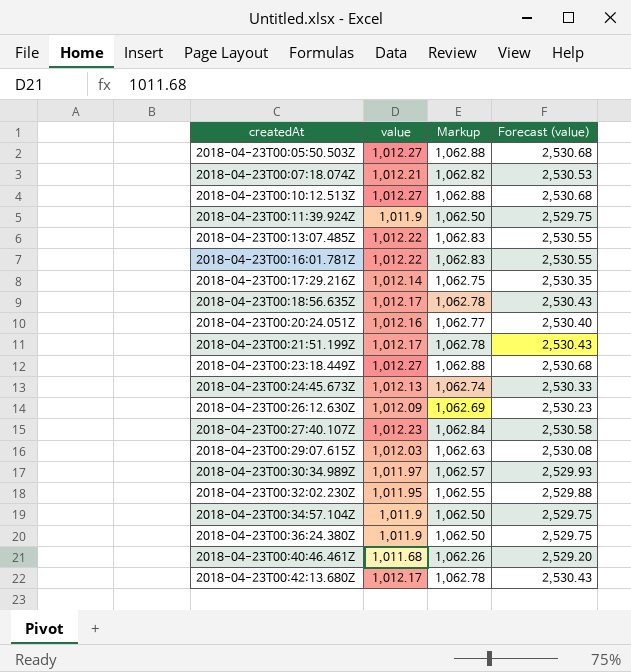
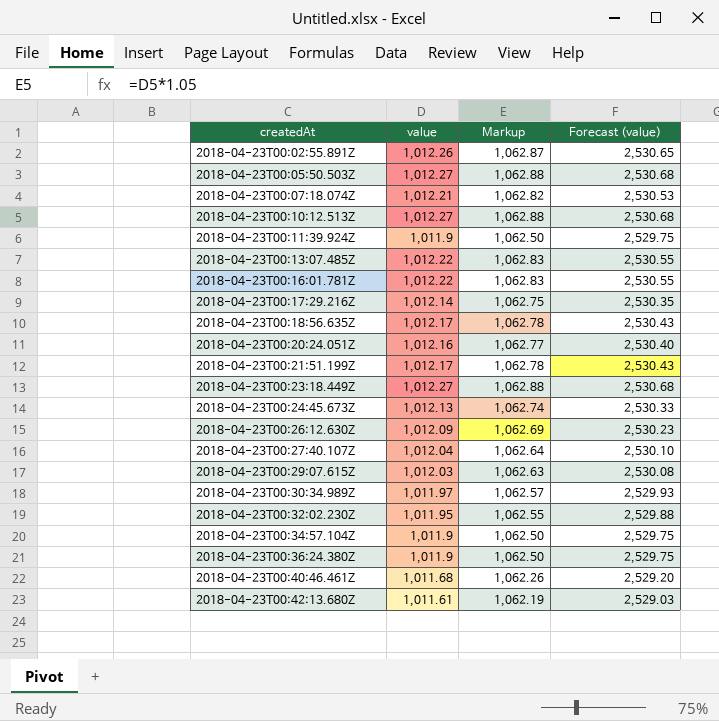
row 2018-04-23T00:02:55.891Z: none -> 1,012.26 | 1,062.87 | 2,530.65
2018-04-23T00:27:40.107Z | value: 1,012.23 -> 1,012.04
2018-04-23T00:27:40.107Z | Markup: 1,062.84 -> 1,062.64
2018-04-23T00:27:40.107Z | Forecast (value): 2,530.58 -> 2,530.10
2018-04-23T00:42:13.680Z | value: 1,012.17 -> 1,011.61
2018-04-23T00:42:13.680Z | Markup: 1,062.78 -> 1,062.19
2018-04-23T00:42:13.680Z | Forecast (value): 2,530.43 -> 2,529.03

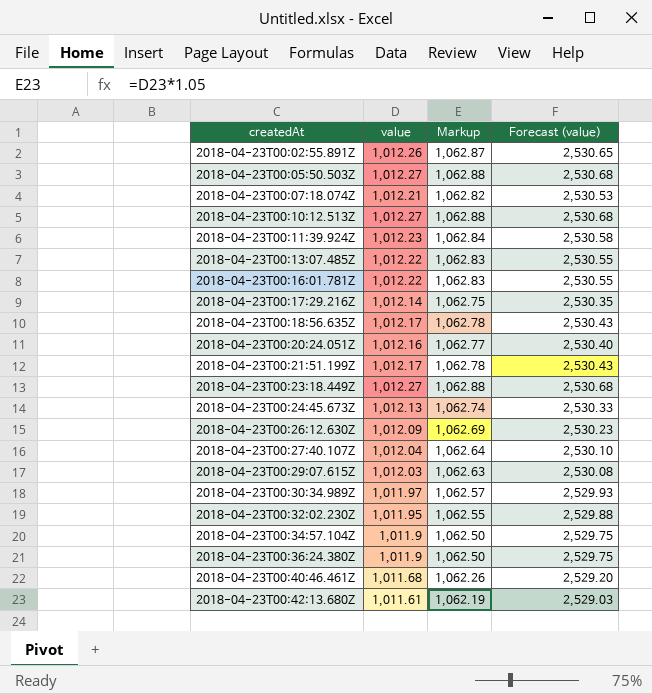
2018-04-23T00:11:39.924Z | value: 1,011.9 -> 1,012.23
2018-04-23T00:11:39.924Z | Markup: 1,062.50 -> 1,062.84
2018-04-23T00:11:39.924Z | Forecast (value): 2,529.75 -> 2,530.58

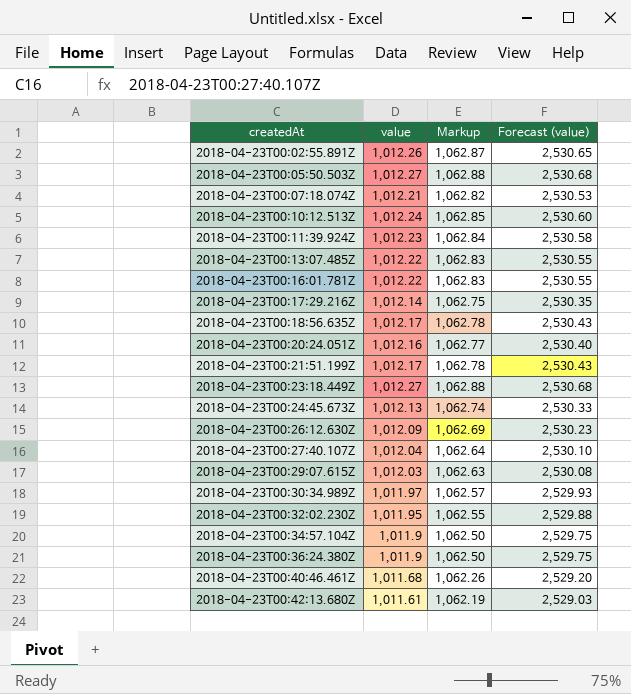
2018-04-23T00:10:12.513Z | value: 1,012.27 -> 1,012.24
2018-04-23T00:10:12.513Z | Markup: 1,062.88 -> 1,062.85
2018-04-23T00:10:12.513Z | Forecast (value): 2,530.68 -> 2,530.60

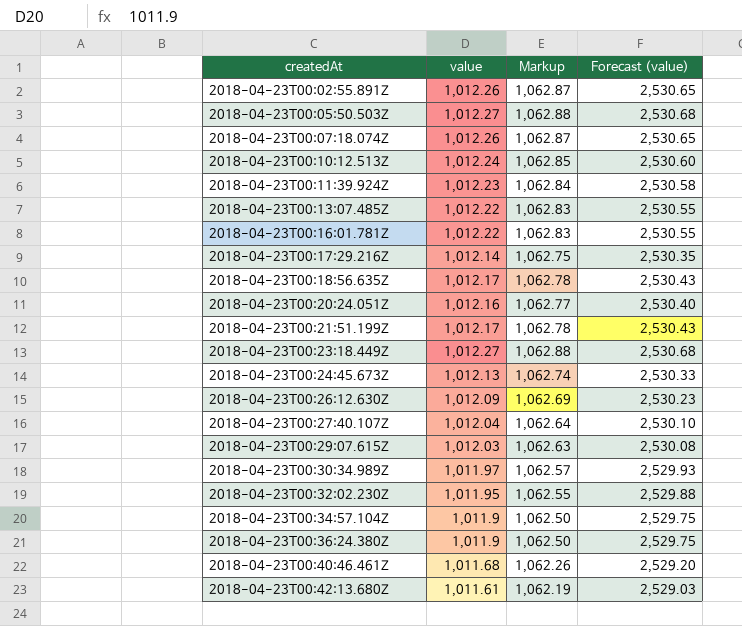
2018-04-23T00:07:18.074Z | value: 1,012.21 -> 1,012.26
2018-04-23T00:07:18.074Z | Markup: 1,062.82 -> 1,062.87
2018-04-23T00:07:18.074Z | Forecast (value): 2,530.53 -> 2,530.65

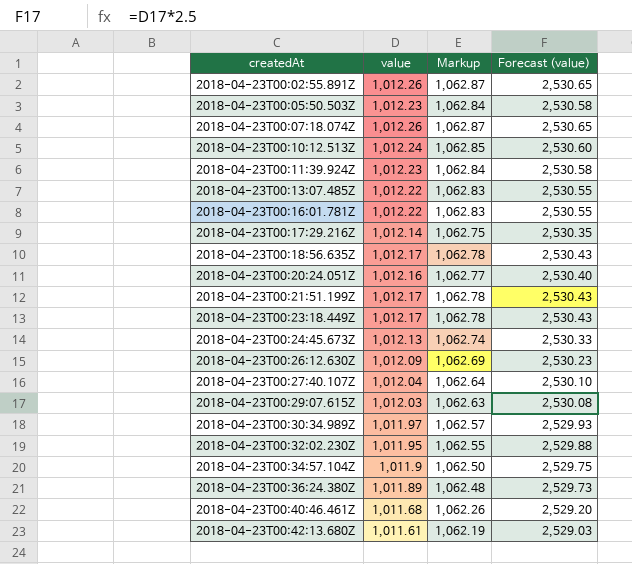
2018-04-23T00:05:50.503Z | value: 1,012.27 -> 1,012.23
2018-04-23T00:05:50.503Z | Markup: 1,062.88 -> 1,062.84
2018-04-23T00:05:50.503Z | Forecast (value): 2,530.68 -> 2,530.58
2018-04-23T00:23:18.449Z | value: 1,012.27 -> 1,012.17
2018-04-23T00:23:18.449Z | Markup: 1,062.88 -> 1,062.78
2018-04-23T00:23:18.449Z | Forecast (value): 2,530.68 -> 2,530.43
2018-04-23T00:36:24.380Z | value: 1,011.9 -> 1,011.89
2018-04-23T00:36:24.380Z | Markup: 1,062.50 -> 1,062.48
2018-04-23T00:36:24.380Z | Forecast (value): 2,529.75 -> 2,529.73

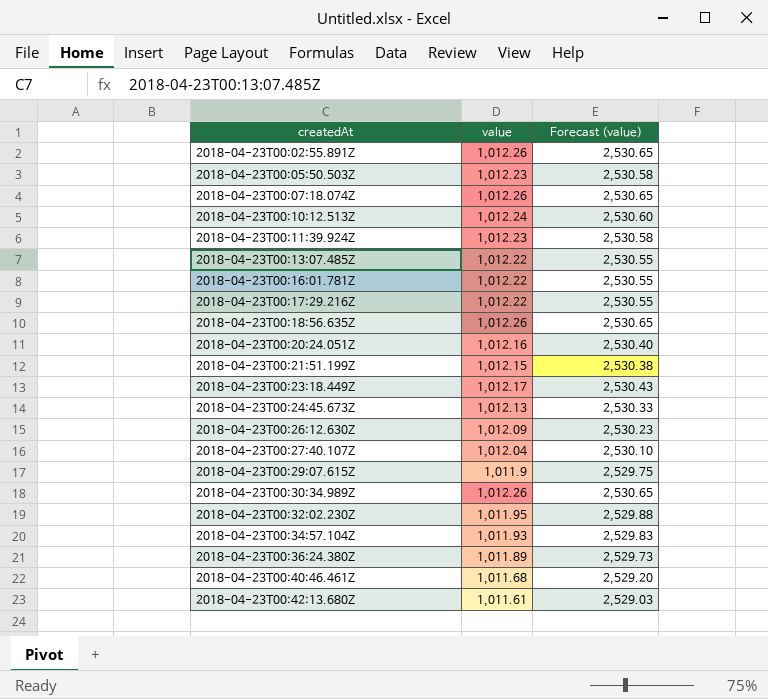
column Markup | formula: [value] * 1.05 -> none
2018-04-23T00:17:29.216Z | value: 1,012.14 -> 1,012.22
2018-04-23T00:17:29.216Z | Forecast (value): 2,530.35 -> 2,530.55
2018-04-23T00:18:56.635Z | value: 1,012.17 -> 1,012.26
2018-04-23T00:18:56.635Z | Forecast (value): 2,530.43 -> 2,530.65
2018-04-23T00:21:51.199Z | value: 1,012.17 -> 1,012.15
2018-04-23T00:21:51.199Z | Forecast (value): 2,530.43 -> 2,530.38
2018-04-23T00:29:07.615Z | value: 1,012.03 -> 1,011.9
2018-04-23T00:29:07.615Z | Forecast (value): 2,530.08 -> 2,529.75
2018-04-23T00:30:34.989Z | value: 1,011.97 -> 1,012.26
2018-04-23T00:30:34.989Z | Forecast (value): 2,529.93 -> 2,530.65
2018-04-23T00:34:57.104Z | value: 1,011.9 -> 1,011.93
2018-04-23T00:34:57.104Z | Forecast (value): 2,529.75 -> 2,529.83

